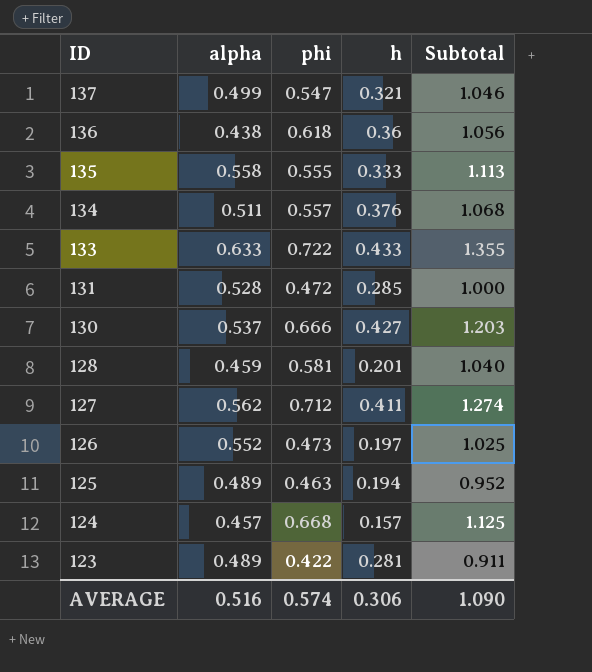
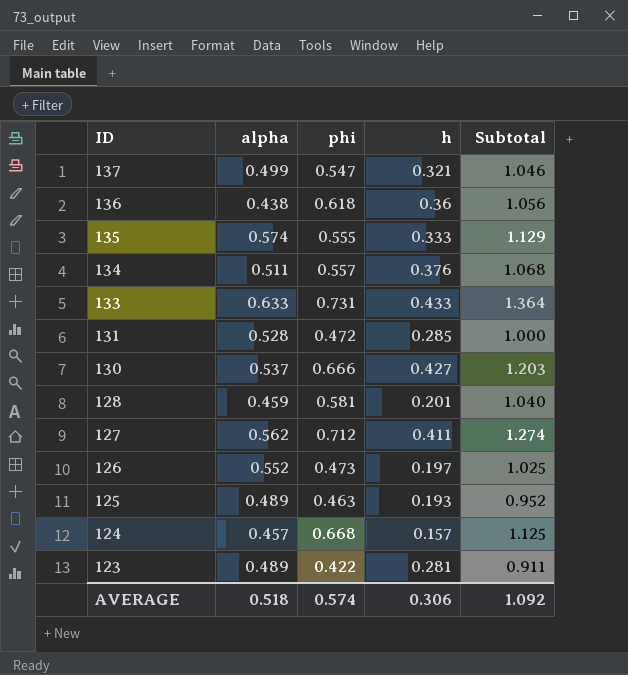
135 | alpha: 0.558 -> 0.574
135 | Subtotal: 1.113 -> 1.129
133 | phi: 0.722 -> 0.731
133 | Subtotal: 1.355 -> 1.364
125 | h: 0.194 -> 0.193
AVERAGE | alpha: 0.516 -> 0.518
AVERAGE | Subtotal: 1.090 -> 1.092

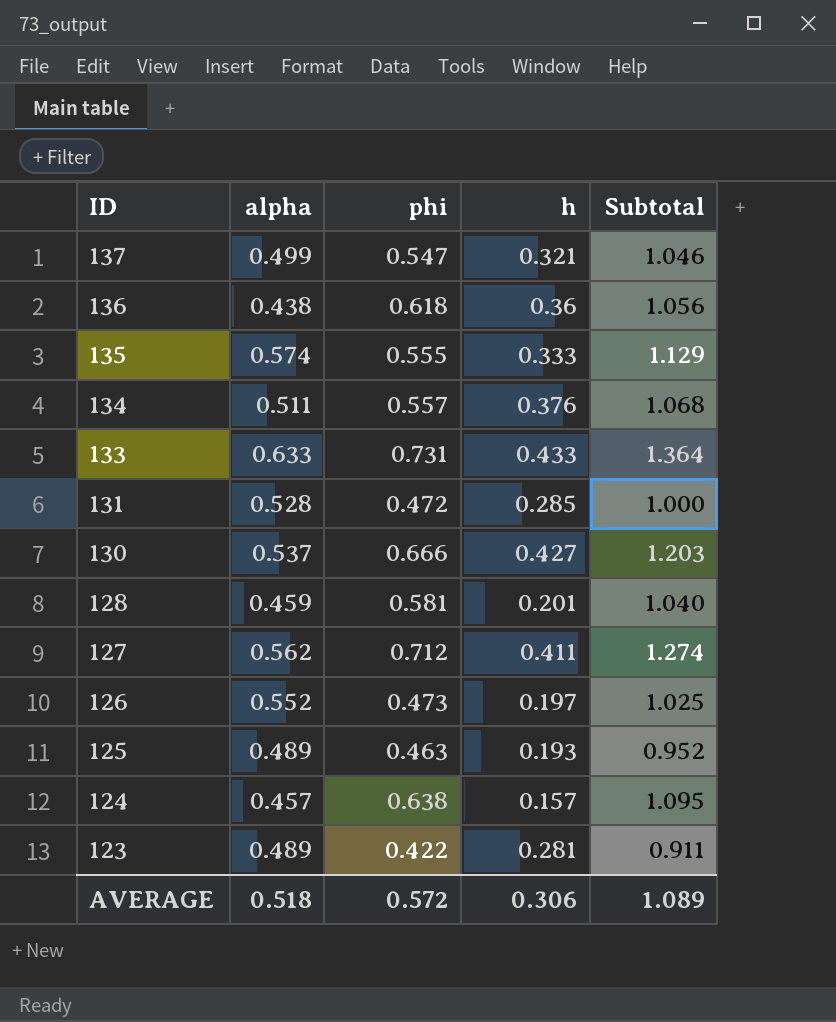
124 | phi: 0.668 -> 0.638
124 | Subtotal: 1.125 -> 1.095
AVERAGE | phi: 0.574 -> 0.572
AVERAGE | Subtotal: 1.092 -> 1.089

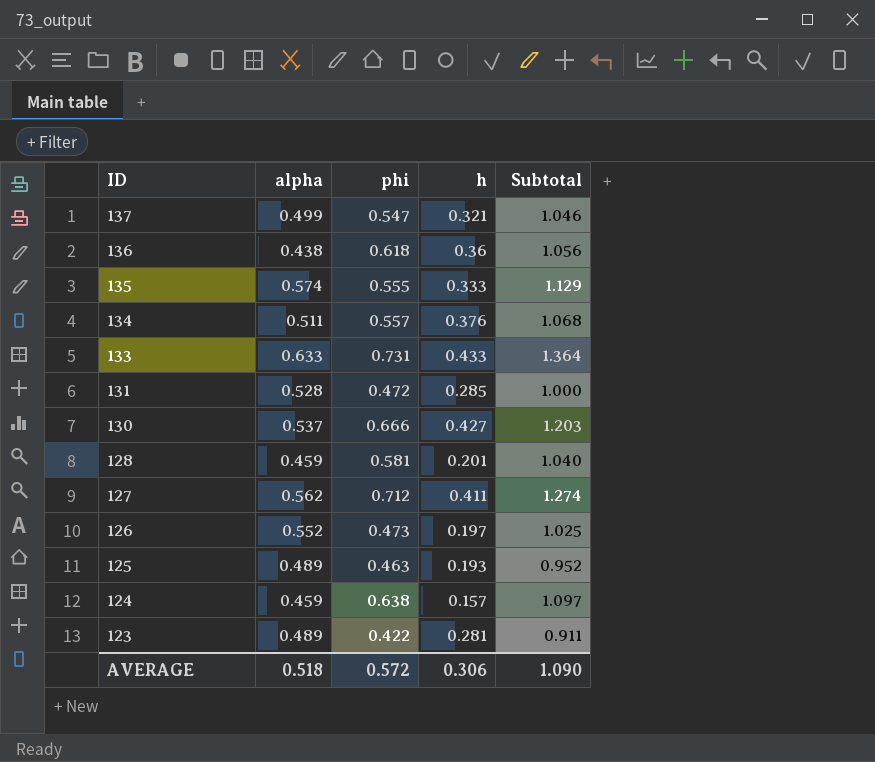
124 | alpha: 0.457 -> 0.459
124 | Subtotal: 1.095 -> 1.097
AVERAGE | Subtotal: 1.089 -> 1.090

